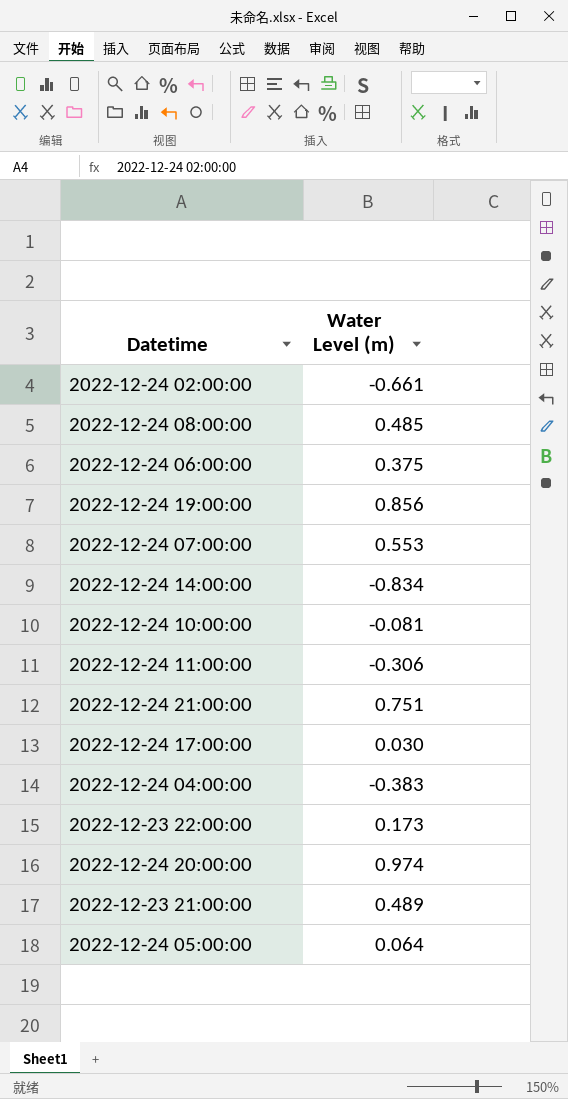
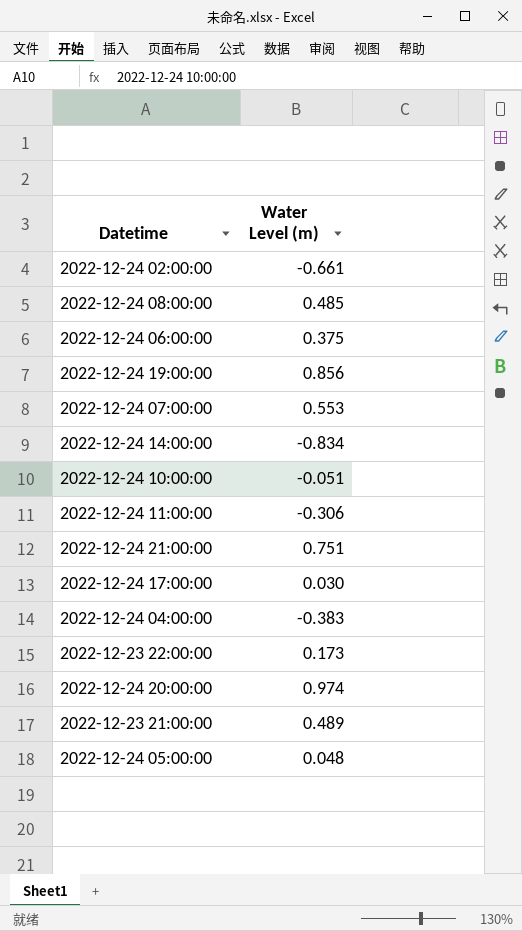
2022-12-24 10:00:00 | Water Level (m): -0.081 -> -0.051
2022-12-24 05:00:00 | Water Level (m): 0.064 -> 0.048

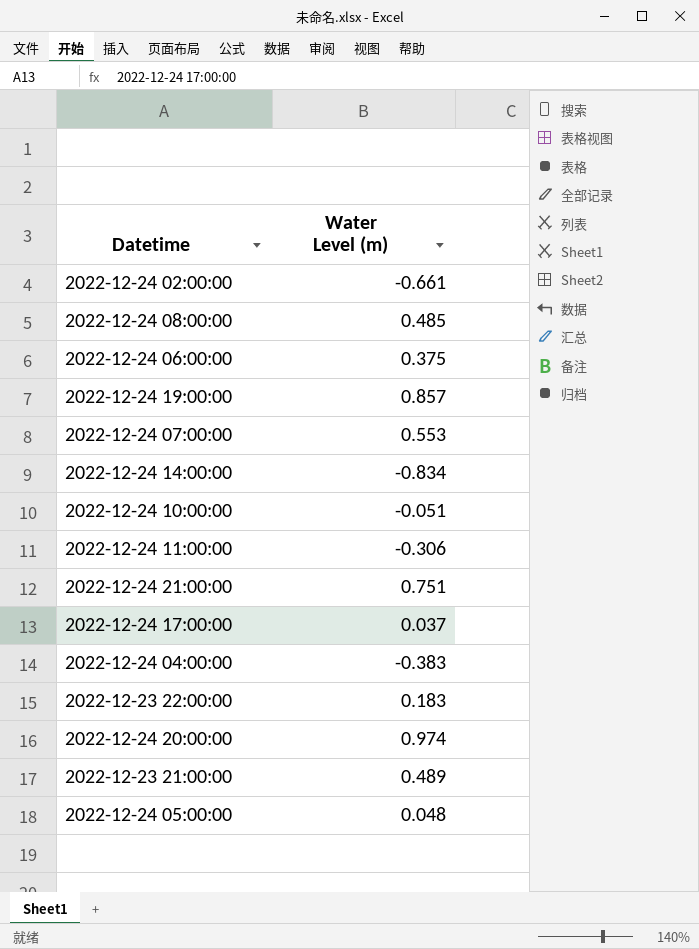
2022-12-24 19:00:00 | Water Level (m): 0.856 -> 0.857
2022-12-24 17:00:00 | Water Level (m): 0.030 -> 0.037
2022-12-23 22:00:00 | Water Level (m): 0.173 -> 0.183

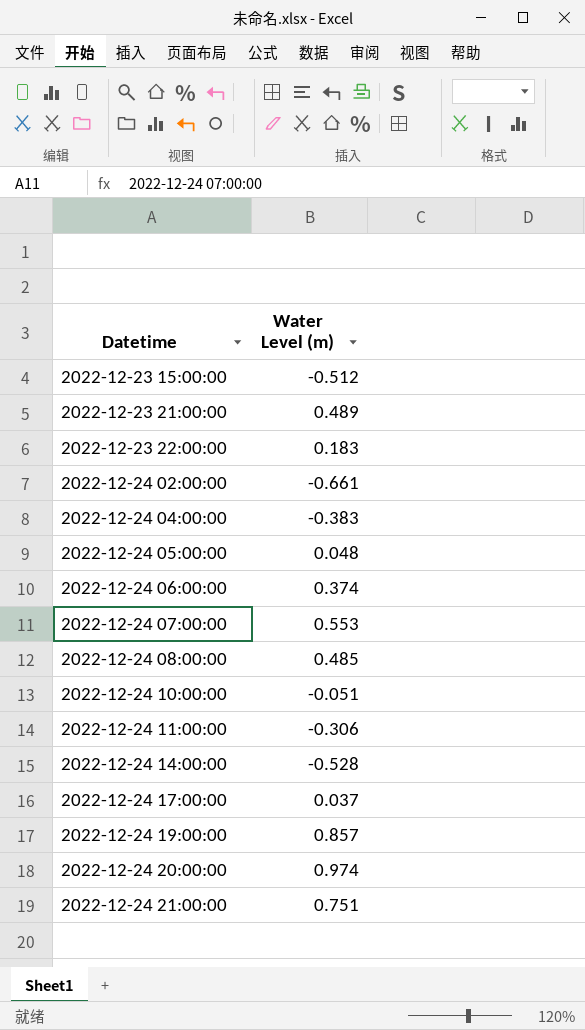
row order: none -> Datetime ascending
row 2022-12-23 15:00:00: none -> -0.512
2022-12-24 06:00:00 | Water Level (m): 0.375 -> 0.374
2022-12-24 14:00:00 | Water Level (m): -0.834 -> -0.528

